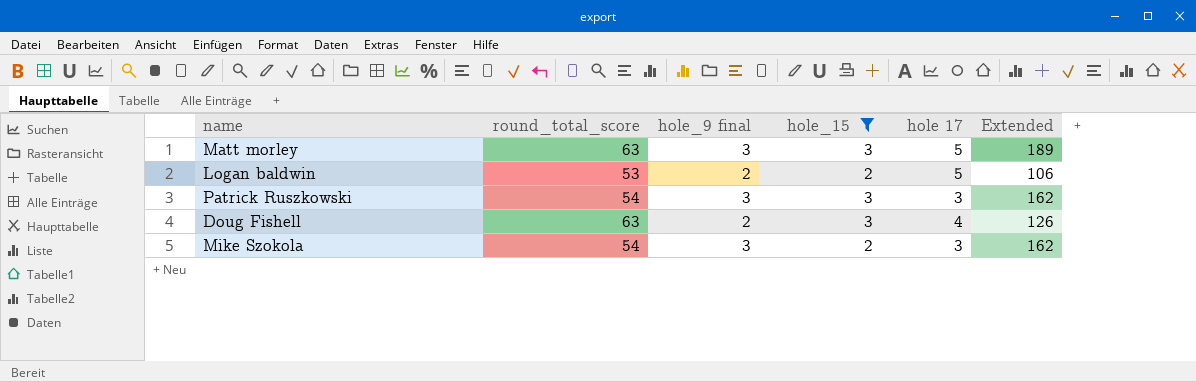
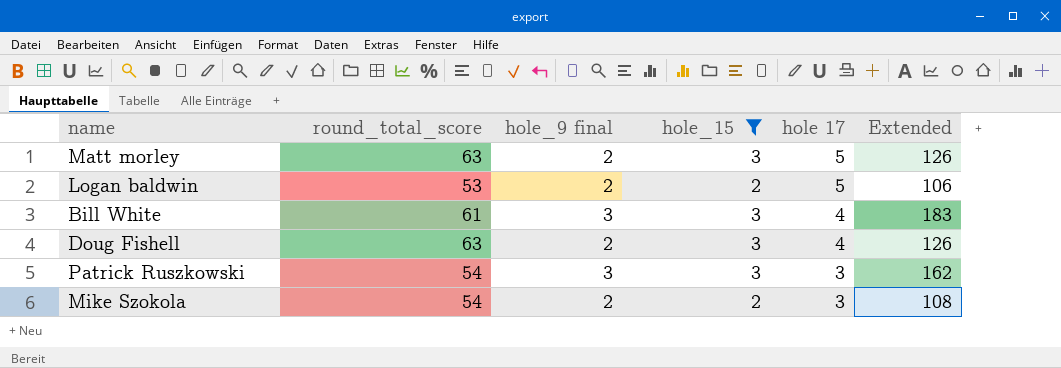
row order: none -> hole 17 descending
Matt morley | hole_9 final: 3 -> 2
Matt morley | Extended: 189 -> 126
row Bill White: none -> 61 | 3 | 3 | 4 | 183
Mike Szokola | hole_9 final: 3 -> 2
Mike Szokola | Extended: 162 -> 108

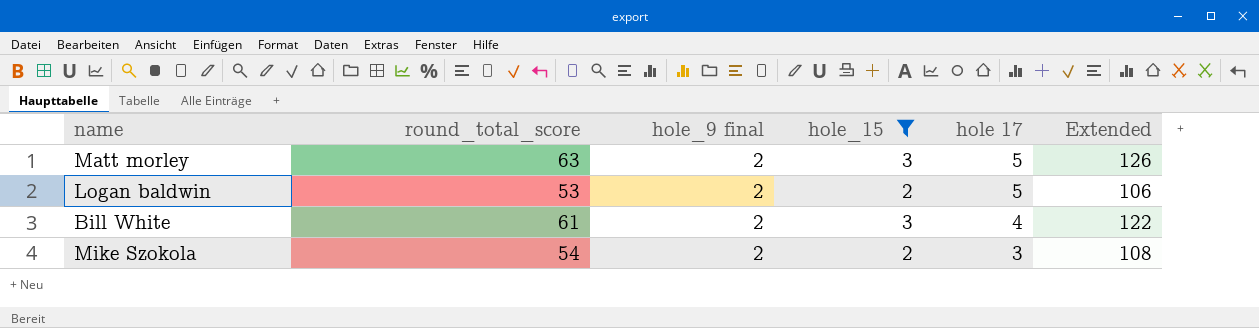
row Doug Fishell: 63 | 2 | 3 | 4 | 126 -> none
row Patrick Ruszkowski: 54 | 3 | 3 | 3 | 162 -> none
Bill White | hole_9 final: 3 -> 2
Bill White | Extended: 183 -> 122

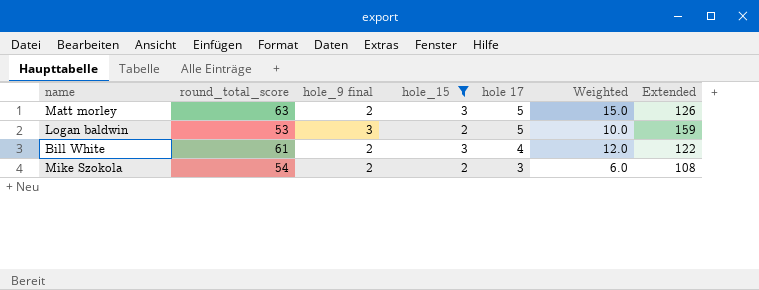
column Weighted | formula: none -> [hole_15] * [hole 17]
Logan baldwin | hole_9 final: 2 -> 3
Logan baldwin | Extended: 106 -> 159

